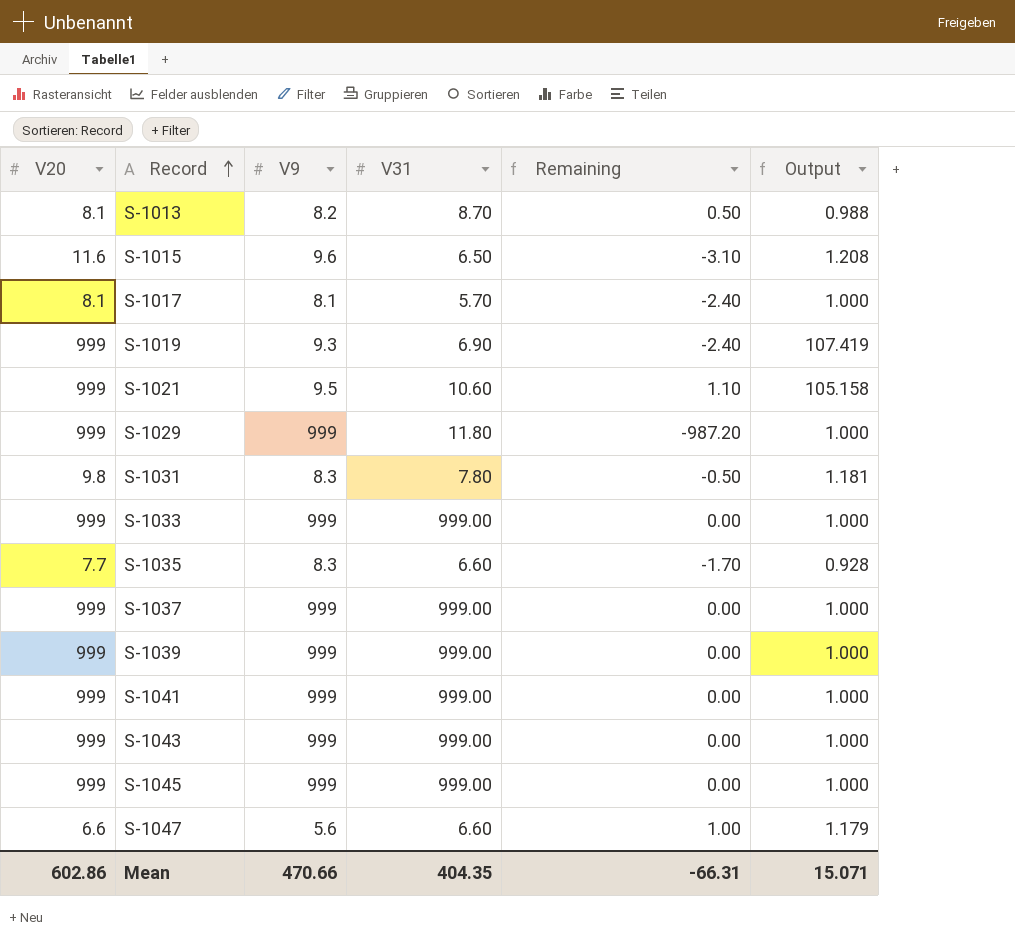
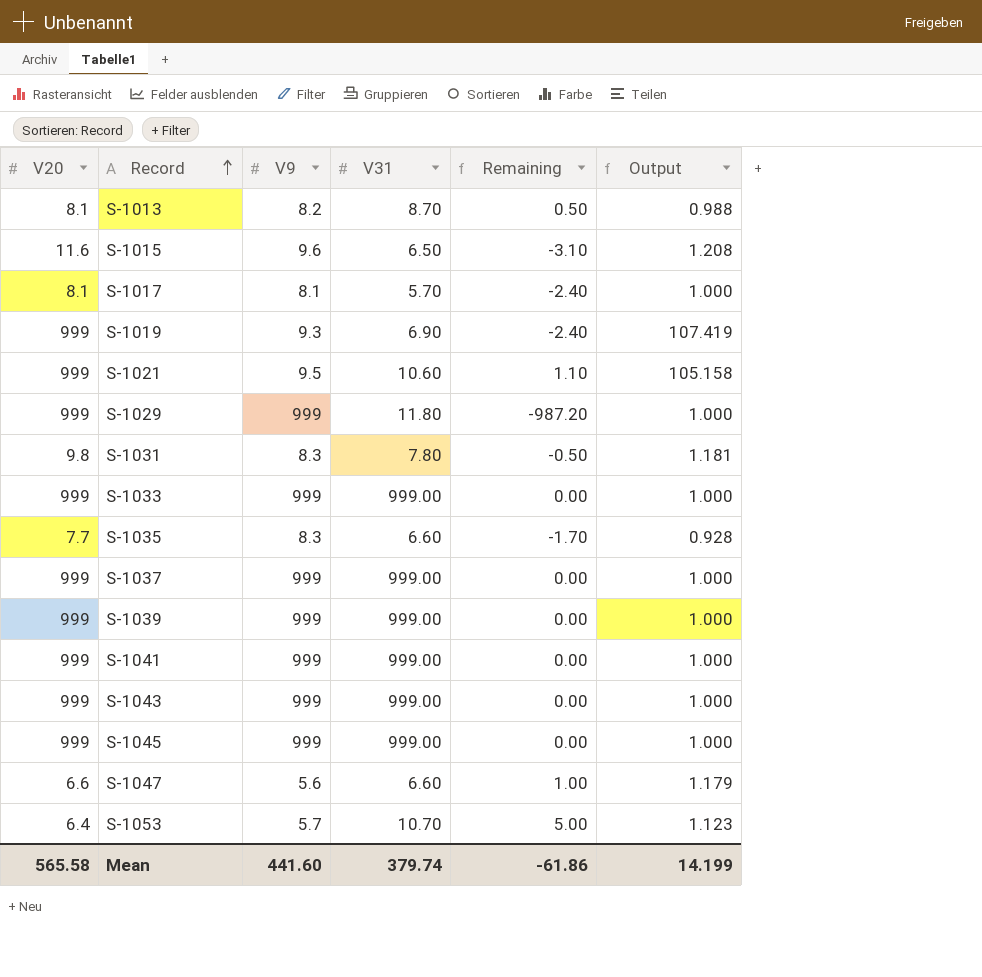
row S-1053: none -> 6.4 | 5.7 | 10.70 | 5.00 | 1.123
Mean | V20: 602.86 -> 565.58
Mean | V9: 470.66 -> 441.60
Mean | V31: 404.35 -> 379.74
Mean | Remaining: -66.31 -> -61.86
Mean | Output: 15.071 -> 14.199

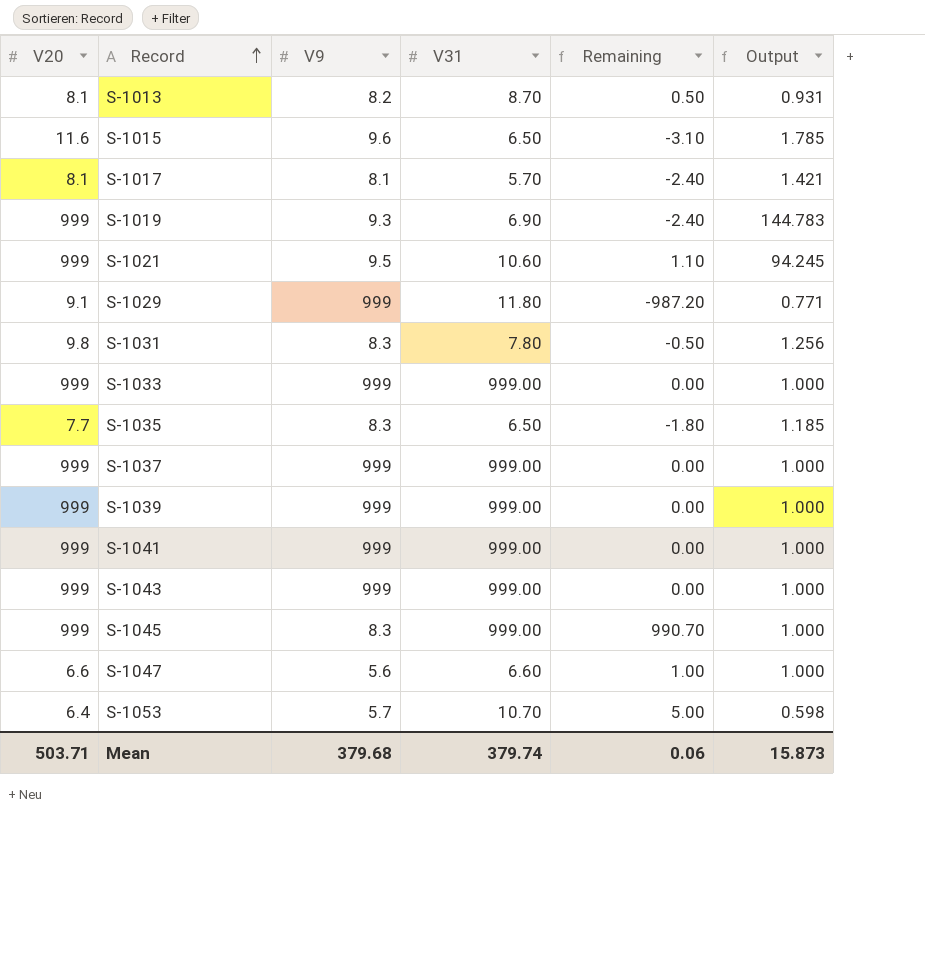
column Output | formula: [V20] / [V9] -> [V20] / [V31]
S-1029 | V20: 999 -> 9.1
S-1035 | V31: 6.60 -> 6.50
S-1035 | Remaining: -1.70 -> -1.80
S-1045 | V9: 999 -> 8.3
S-1045 | Remaining: 0.00 -> 990.70
Mean | V20: 565.58 -> 503.71
Mean | V9: 441.60 -> 379.68
Mean | Remaining: -61.86 -> 0.06
Mean | Output: 14.199 -> 15.873

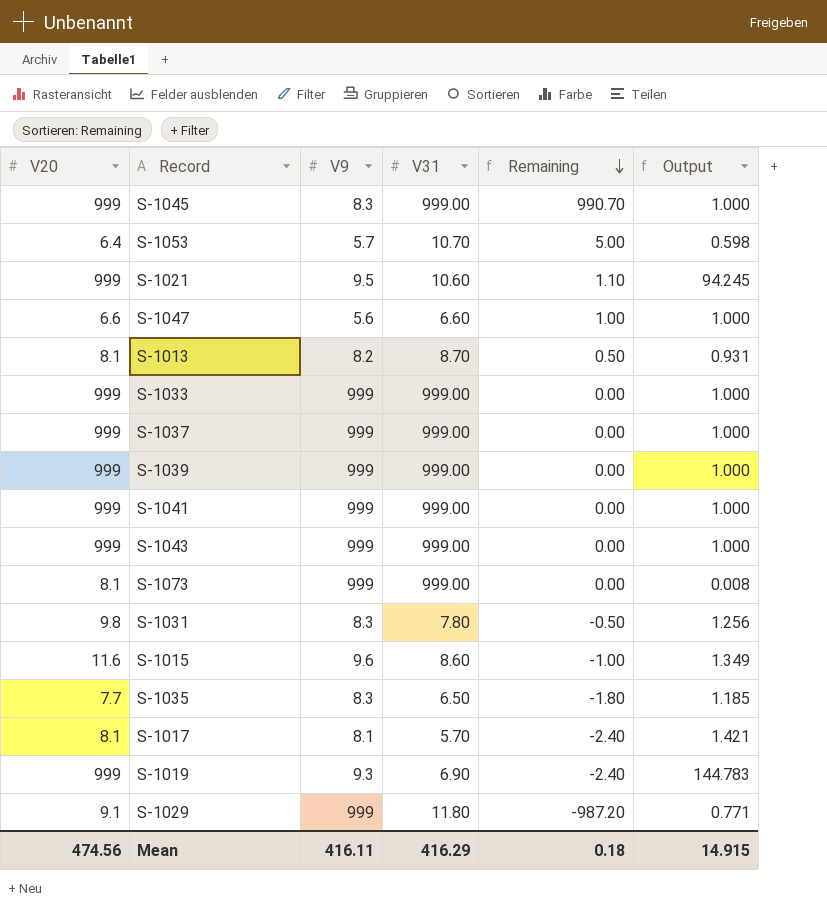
row order: Record ascending -> Remaining descending
row S-1073: none -> 8.1 | 999 | 999.00 | 0.00 | 0.008
S-1015 | V31: 6.50 -> 8.60
S-1015 | Remaining: -3.10 -> -1.00
S-1015 | Output: 1.785 -> 1.349
Mean | V20: 503.71 -> 474.56
Mean | V9: 379.68 -> 416.11
Mean | V31: 379.74 -> 416.29
Mean | Remaining: 0.06 -> 0.18
Mean | Output: 15.873 -> 14.915

